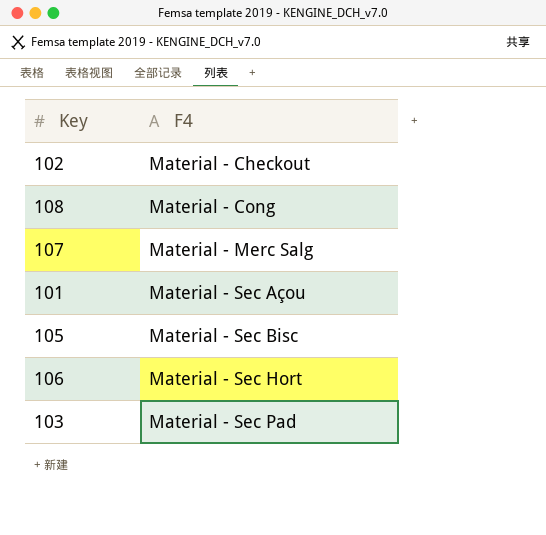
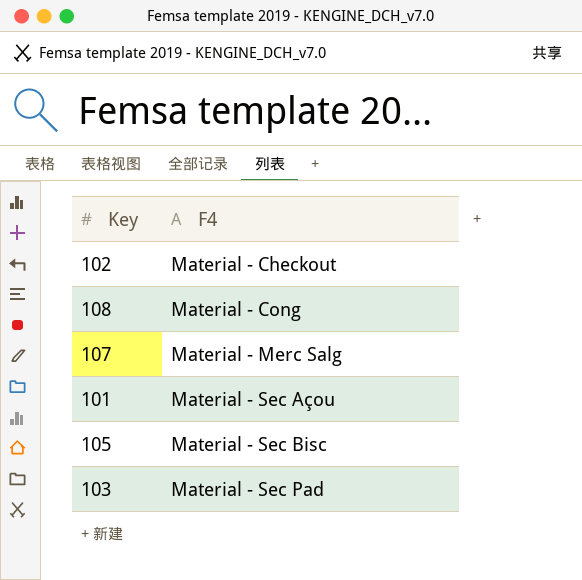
row 106: Material - Sec Hort -> none

